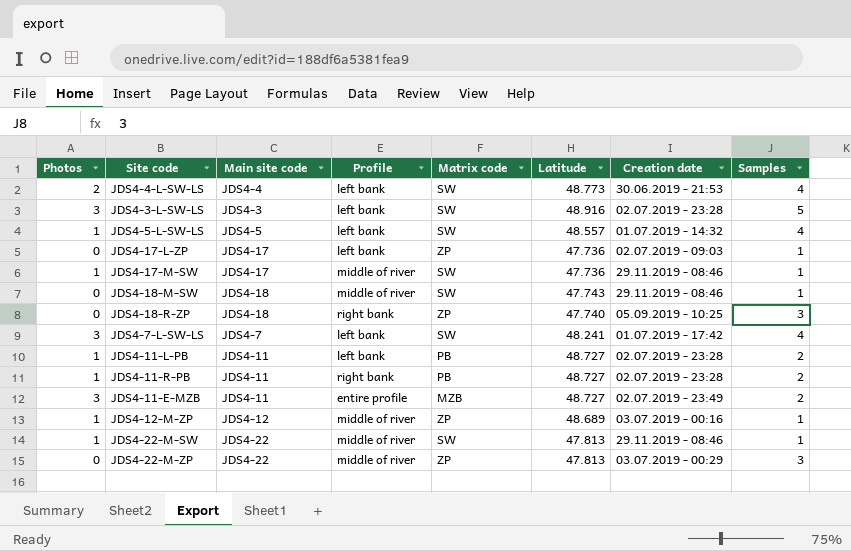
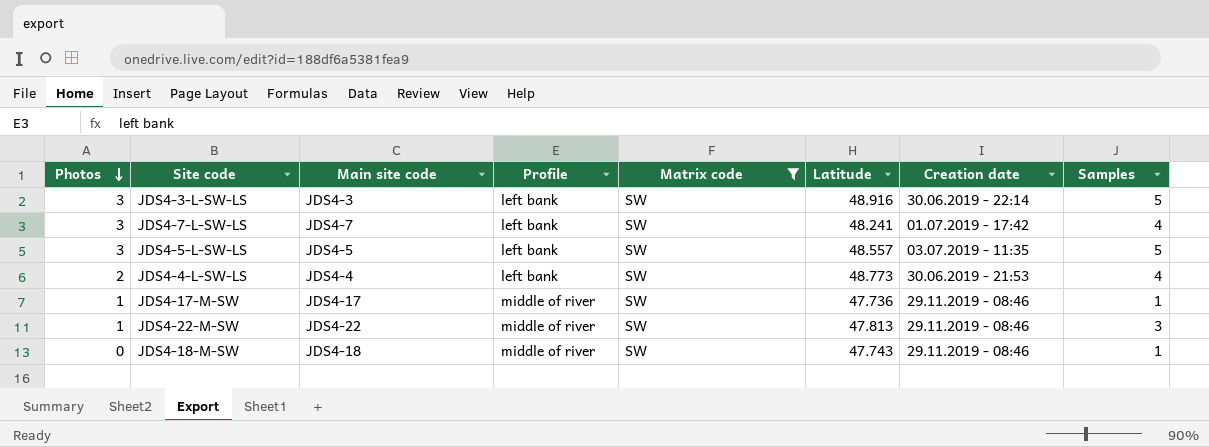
filter: none -> Matrix code = SW
row order: none -> Photos descending
JDS4-3-L-SW-LS | Creation date: 02.07.2019 - 23:28 -> 30.06.2019 - 22:14
JDS4-5-L-SW-LS | Photos: 1 -> 3
JDS4-5-L-SW-LS | Creation date: 01.07.2019 - 14:32 -> 03.07.2019 - 11:35
JDS4-5-L-SW-LS | Samples: 4 -> 5
JDS4-22-M-SW | Samples: 1 -> 3

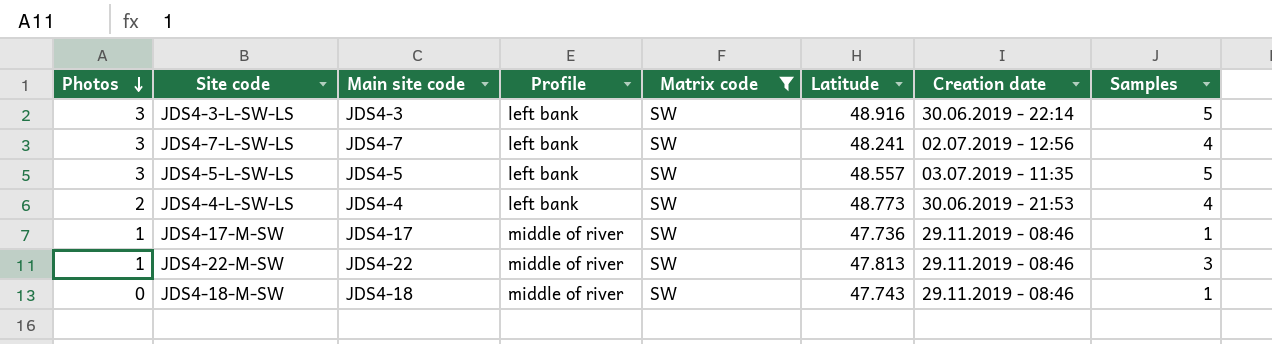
JDS4-7-L-SW-LS | Creation date: 01.07.2019 - 17:42 -> 02.07.2019 - 12:56

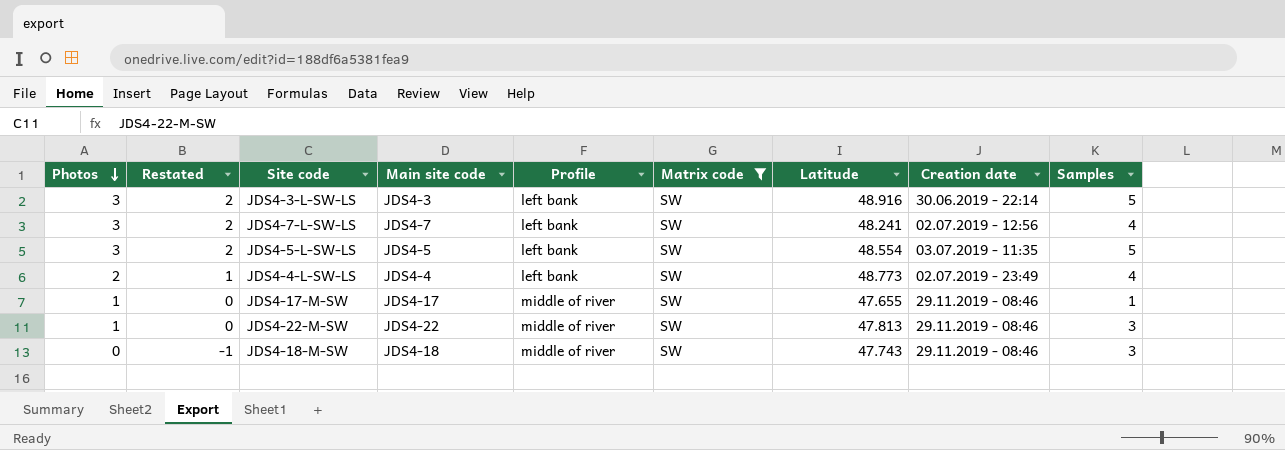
column Restated | formula: none -> [Photos] - 1
JDS4-5-L-SW-LS | Latitude: 48.557 -> 48.554
JDS4-4-L-SW-LS | Creation date: 30.06.2019 - 21:53 -> 02.07.2019 - 23:49
JDS4-17-M-SW | Latitude: 47.736 -> 47.655
JDS4-18-M-SW | Samples: 1 -> 3

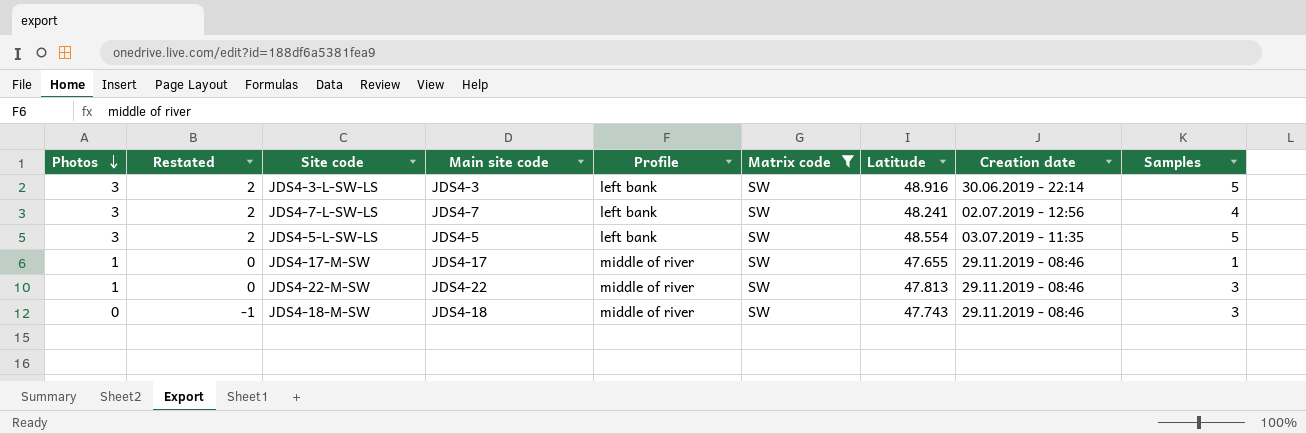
row JDS4-4-L-SW-LS: 2 | 1 | JDS4-4 | left bank | SW | 48.773 | 02.07.2019 - 23:49 | 4 -> none

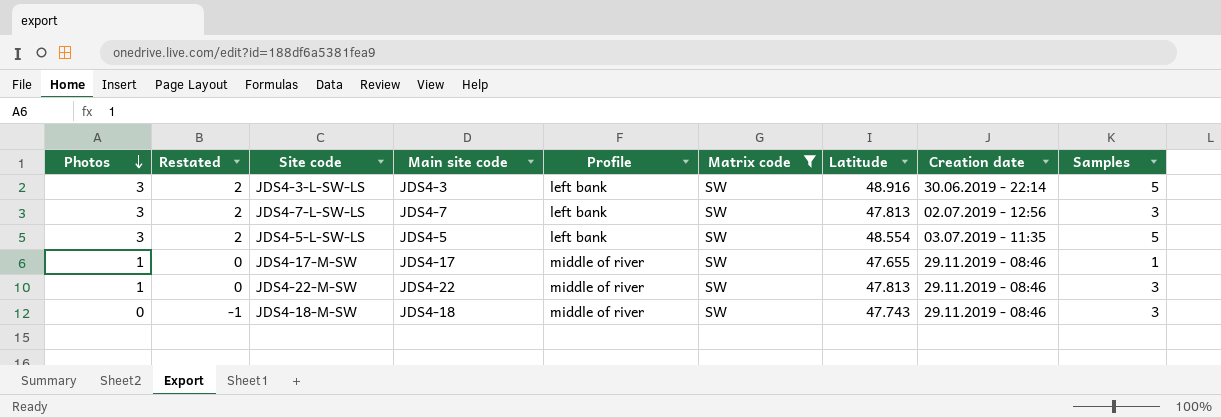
JDS4-7-L-SW-LS | Latitude: 48.241 -> 47.813
JDS4-7-L-SW-LS | Samples: 4 -> 3

